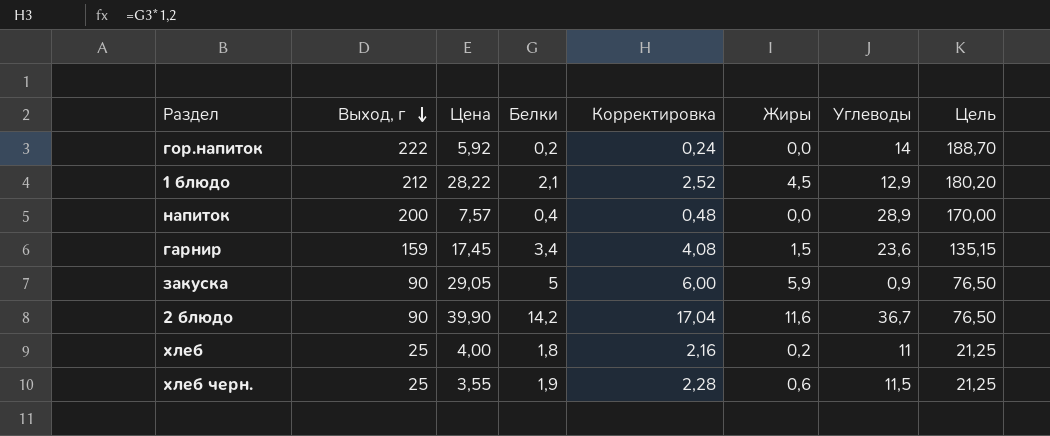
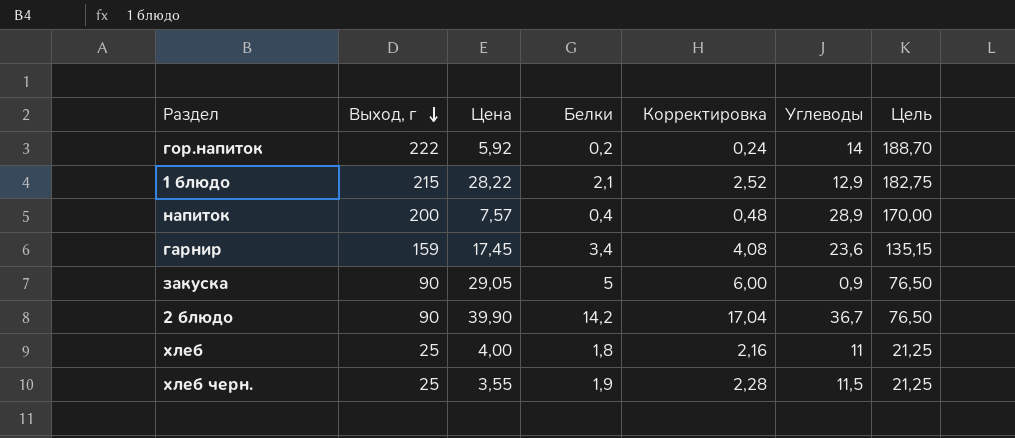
column Жиры | position: 6 -> none
1 блюдо | Выход, г: 212 -> 215
1 блюдо | Цель: 180,20 -> 182,75

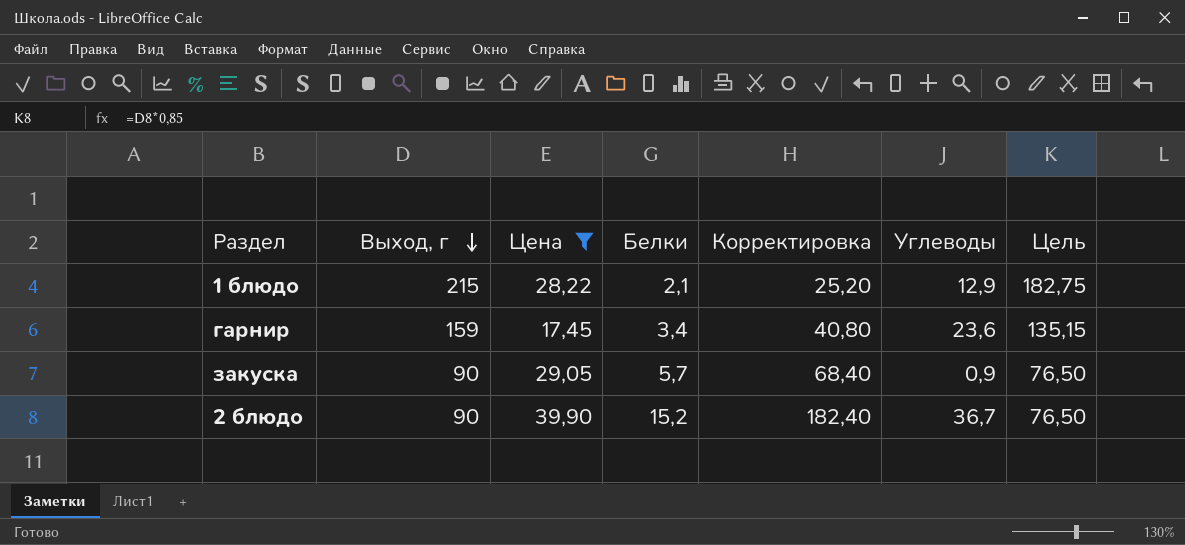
filter: none -> Цена >= 17,45
column Корректировка | formula: [Белки] * 1,2 -> [Белки] * 12
закуска | Белки: 5 -> 5,7
2 блюдо | Белки: 14,2 -> 15,2

